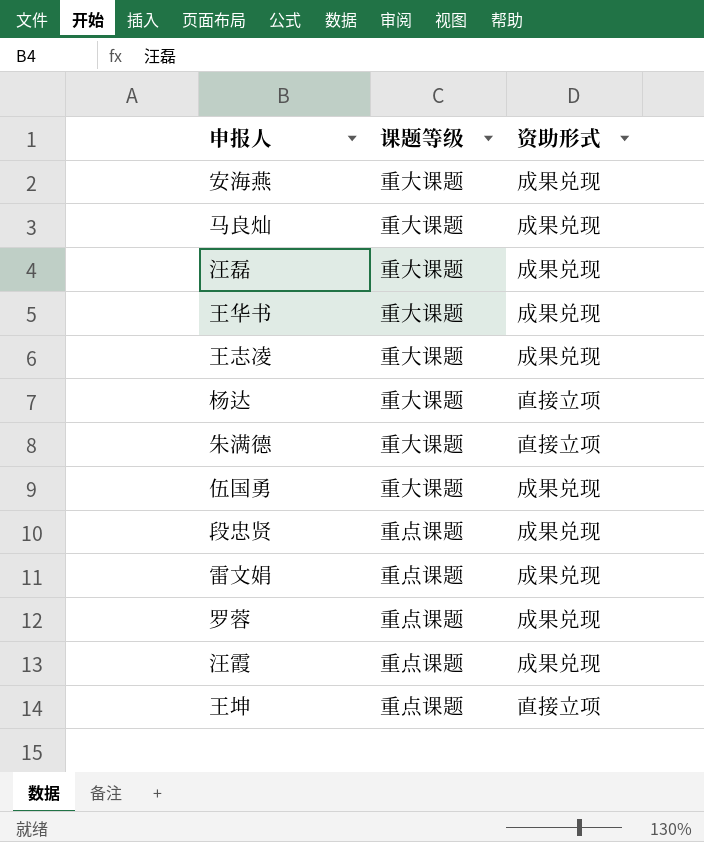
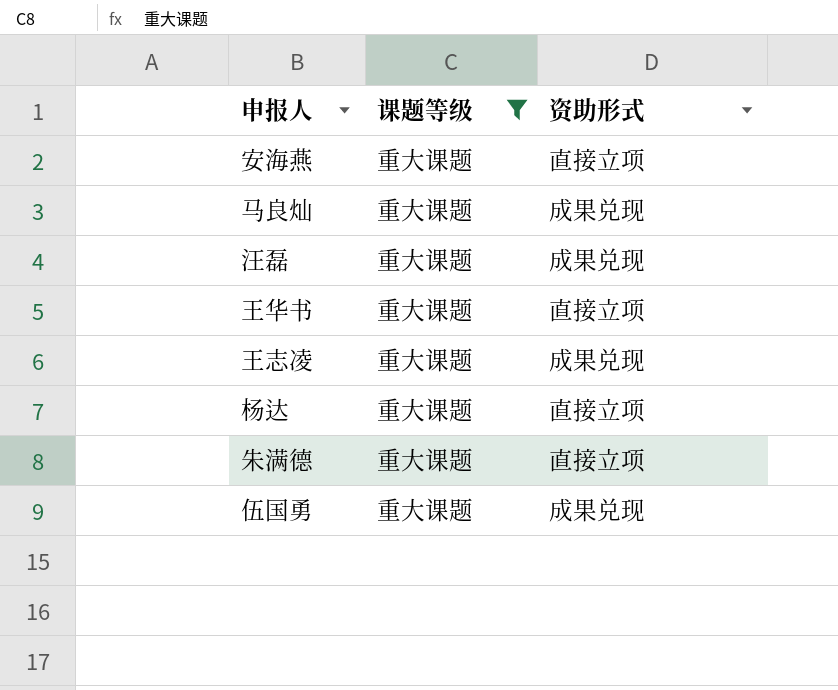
filter: none -> 课题等级 = 重大课题
安海燕 | 资助形式: 成果兑现 -> 直接立项
王华书 | 资助形式: 成果兑现 -> 直接立项

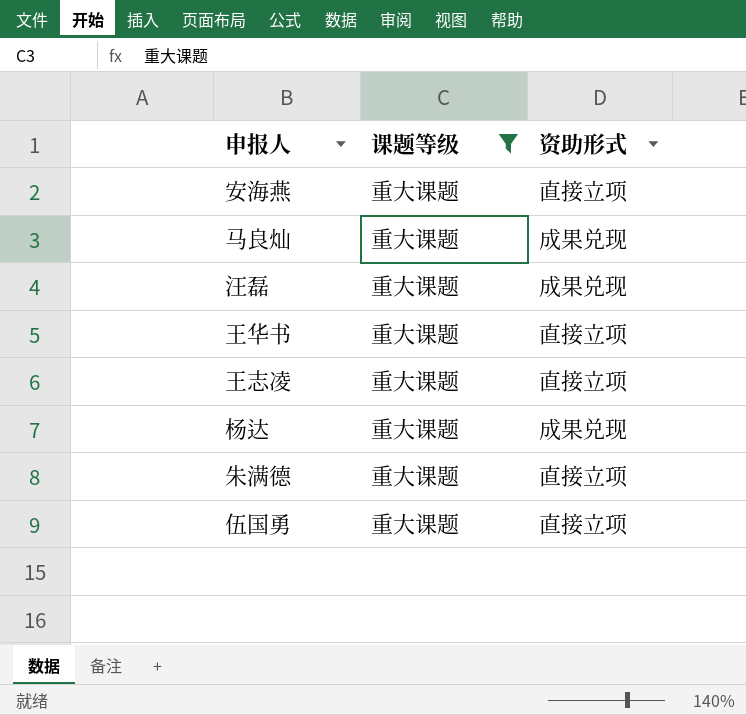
王志凌 | 资助形式: 成果兑现 -> 直接立项
杨达 | 资助形式: 直接立项 -> 成果兑现
伍国勇 | 资助形式: 成果兑现 -> 直接立项

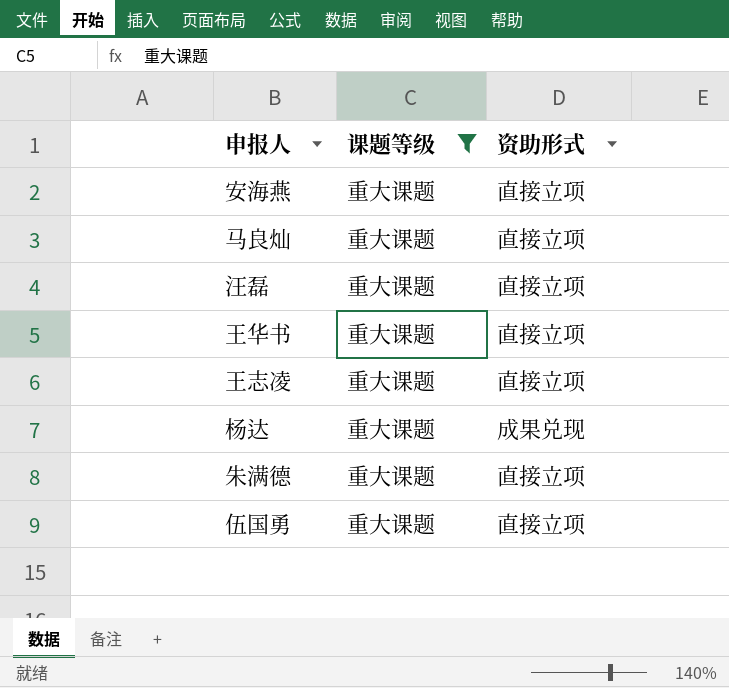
马良灿 | 资助形式: 成果兑现 -> 直接立项
汪磊 | 资助形式: 成果兑现 -> 直接立项

